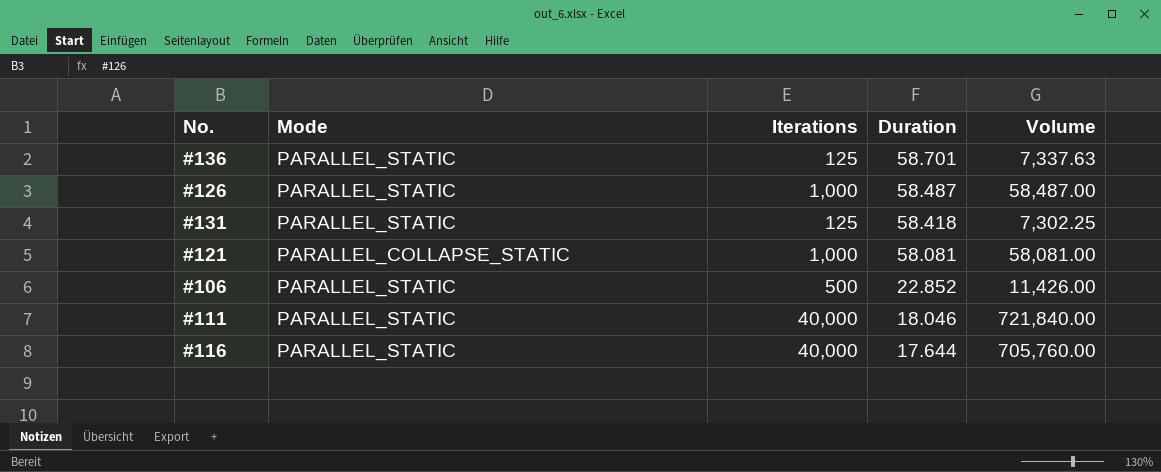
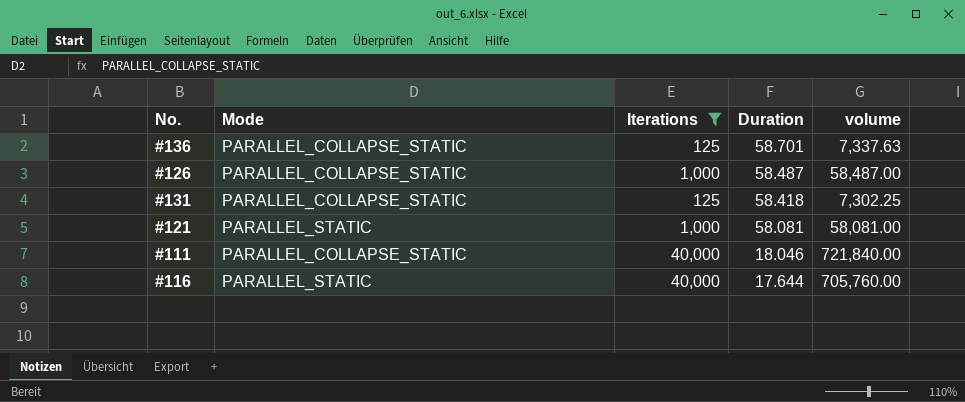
filter: none -> Iterations != 500
column name: Volume -> volume
#136 | Mode: PARALLEL_STATIC -> PARALLEL_COLLAPSE_STATIC
#126 | Mode: PARALLEL_STATIC -> PARALLEL_COLLAPSE_STATIC
#131 | Mode: PARALLEL_STATIC -> PARALLEL_COLLAPSE_STATIC
#121 | Mode: PARALLEL_COLLAPSE_STATIC -> PARALLEL_STATIC
#111 | Mode: PARALLEL_STATIC -> PARALLEL_COLLAPSE_STATIC

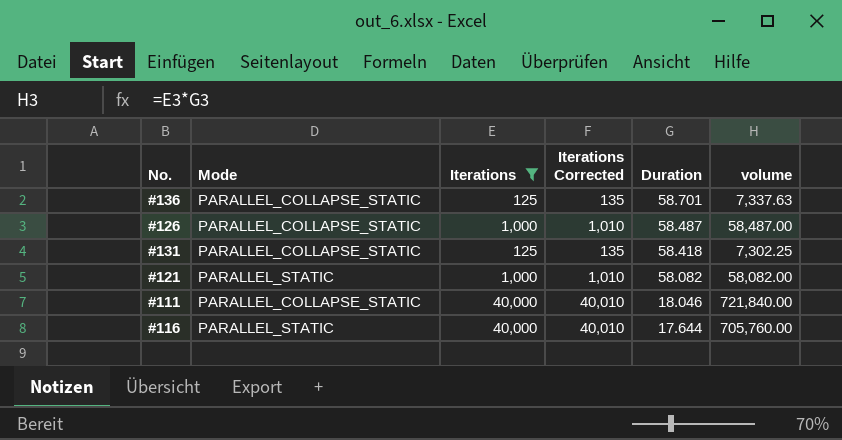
column Iterations Corrected | formula: none -> [Iterations] + 10
#121 | Duration: 58.081 -> 58.082
#121 | volume: 58,081.00 -> 58,082.00

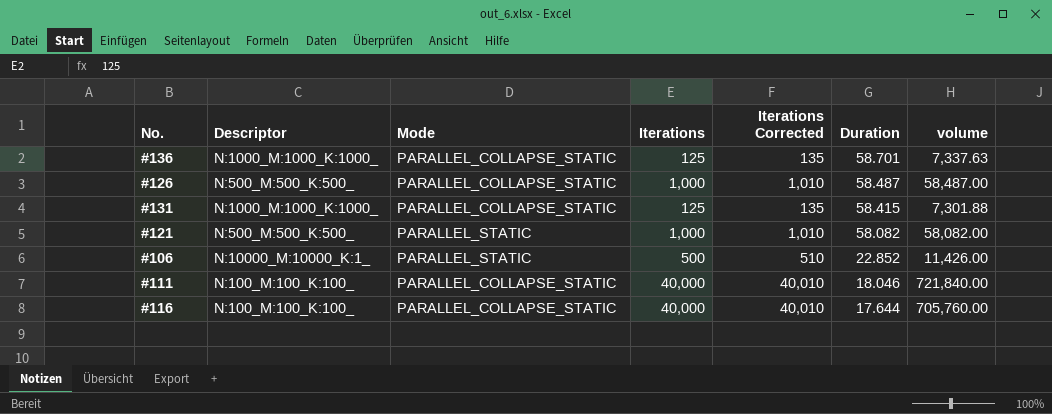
filter: Iterations != 500 -> none
column Descriptor | position: none -> 2
#131 | Duration: 58.418 -> 58.415
#131 | volume: 7,302.25 -> 7,301.88
#116 | Mode: PARALLEL_STATIC -> PARALLEL_COLLAPSE_STATIC

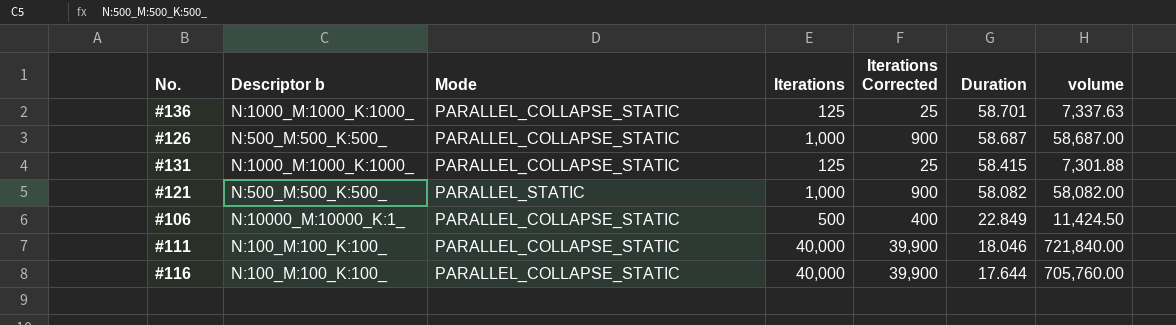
column name: Descriptor -> Descriptor b
column Iterations Corrected | formula: [Iterations] + 10 -> [Iterations] - 100
#126 | Duration: 58.487 -> 58.687
#126 | volume: 58,487.00 -> 58,687.00
#106 | Mode: PARALLEL_STATIC -> PARALLEL_COLLAPSE_STATIC
#106 | Duration: 22.852 -> 22.849
#106 | volume: 11,426.00 -> 11,424.50

